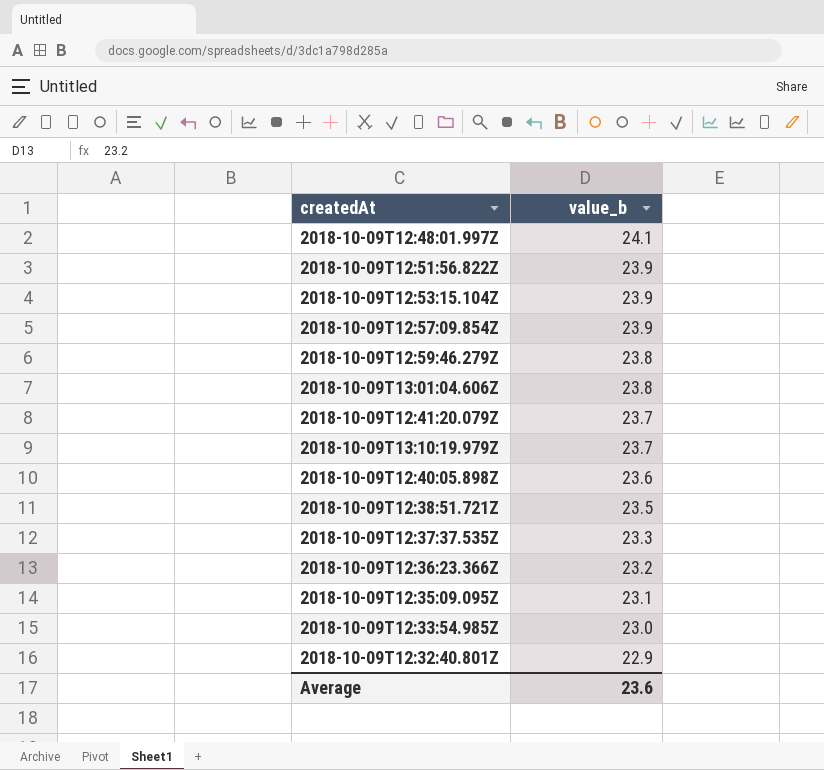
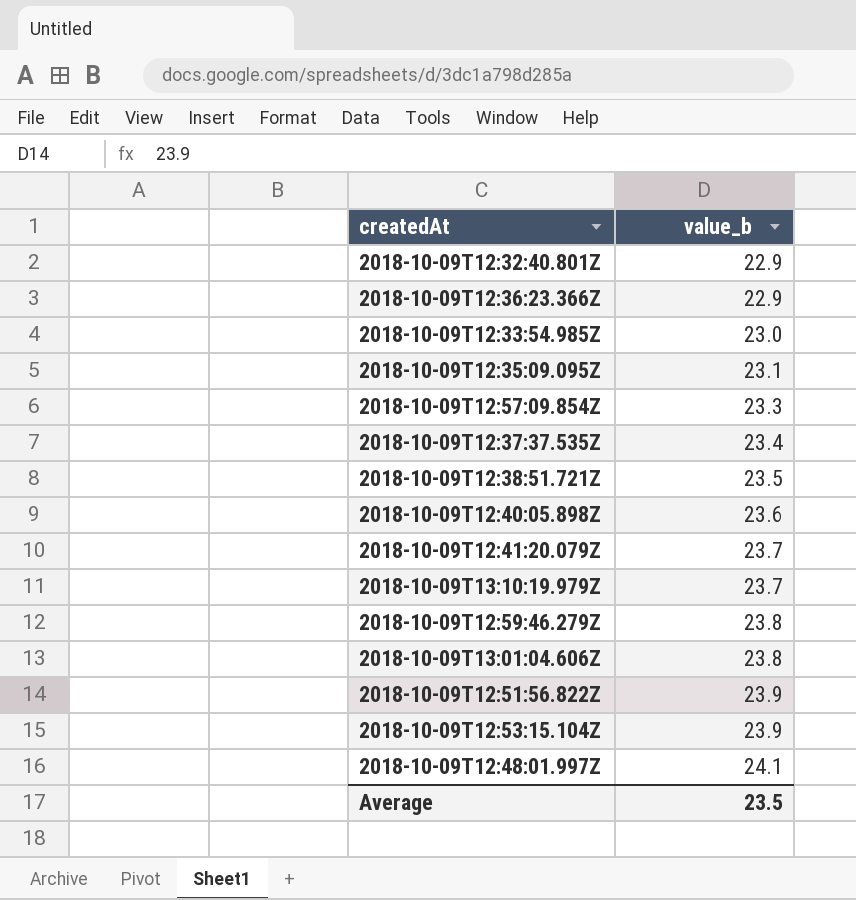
row order: value_b descending -> value_b ascending
2018-10-09T12:36:23.366Z | value_b: 23.2 -> 22.9
2018-10-09T12:57:09.854Z | value_b: 23.9 -> 23.3
2018-10-09T12:37:37.535Z | value_b: 23.3 -> 23.4
Average | value_b: 23.6 -> 23.5

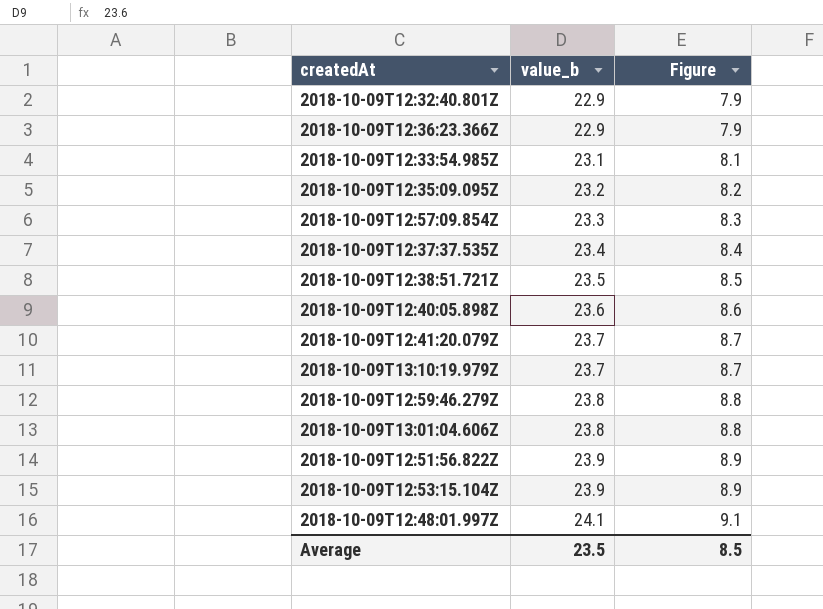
column Figure | formula: none -> [value_b] - 15
2018-10-09T12:33:54.985Z | value_b: 23.0 -> 23.1
2018-10-09T12:35:09.095Z | value_b: 23.1 -> 23.2

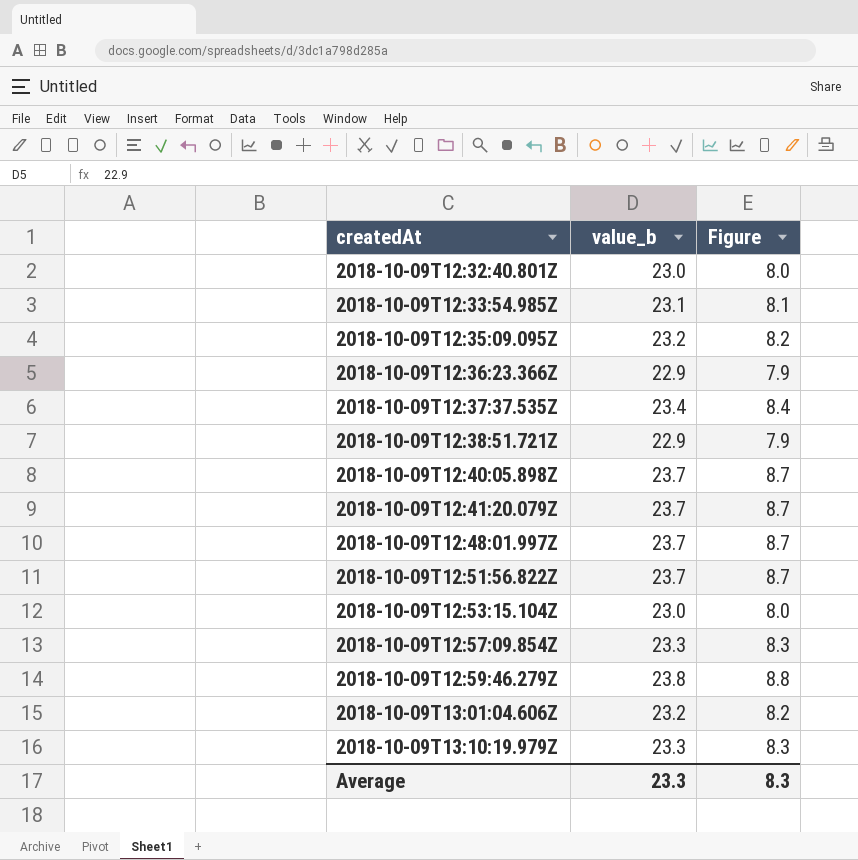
row order: value_b ascending -> createdAt ascending
2018-10-09T12:32:40.801Z | value_b: 22.9 -> 23.0
2018-10-09T12:32:40.801Z | Figure: 7.9 -> 8.0
2018-10-09T12:38:51.721Z | value_b: 23.5 -> 22.9
2018-10-09T12:38:51.721Z | Figure: 8.5 -> 7.9
2018-10-09T12:40:05.898Z | value_b: 23.6 -> 23.7
2018-10-09T12:40:05.898Z | Figure: 8.6 -> 8.7
2018-10-09T12:48:01.997Z | value_b: 24.1 -> 23.7
2018-10-09T12:48:01.997Z | Figure: 9.1 -> 8.7
2018-10-09T12:51:56.822Z | value_b: 23.9 -> 23.7
2018-10-09T12:51:56.822Z | Figure: 8.9 -> 8.7
2018-10-09T12:53:15.104Z | value_b: 23.9 -> 23.0
2018-10-09T12:53:15.104Z | Figure: 8.9 -> 8.0
2018-10-09T13:01:04.606Z | value_b: 23.8 -> 23.2
2018-10-09T13:01:04.606Z | Figure: 8.8 -> 8.2
2018-10-09T13:10:19.979Z | value_b: 23.7 -> 23.3
2018-10-09T13:10:19.979Z | Figure: 8.7 -> 8.3
Average | value_b: 23.5 -> 23.3
Average | Figure: 8.5 -> 8.3

